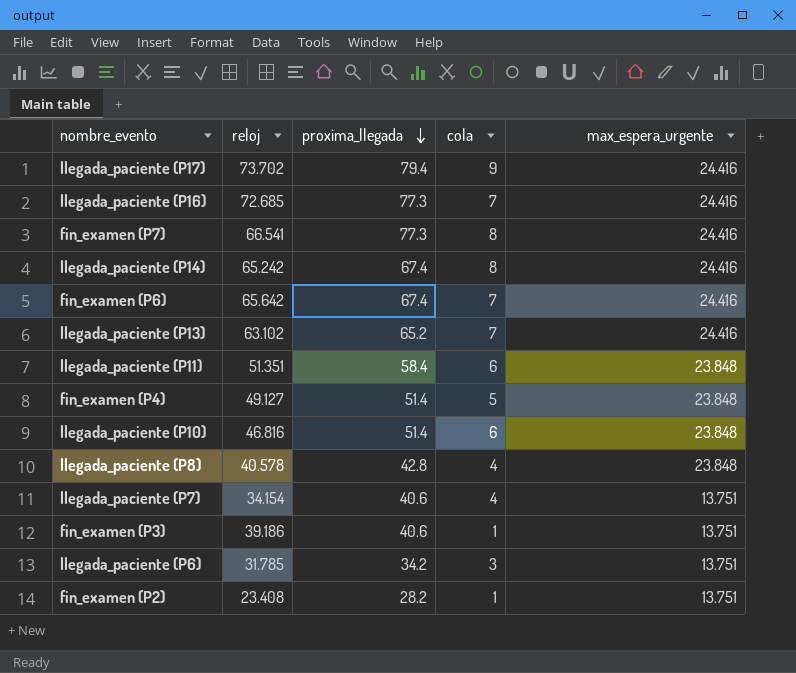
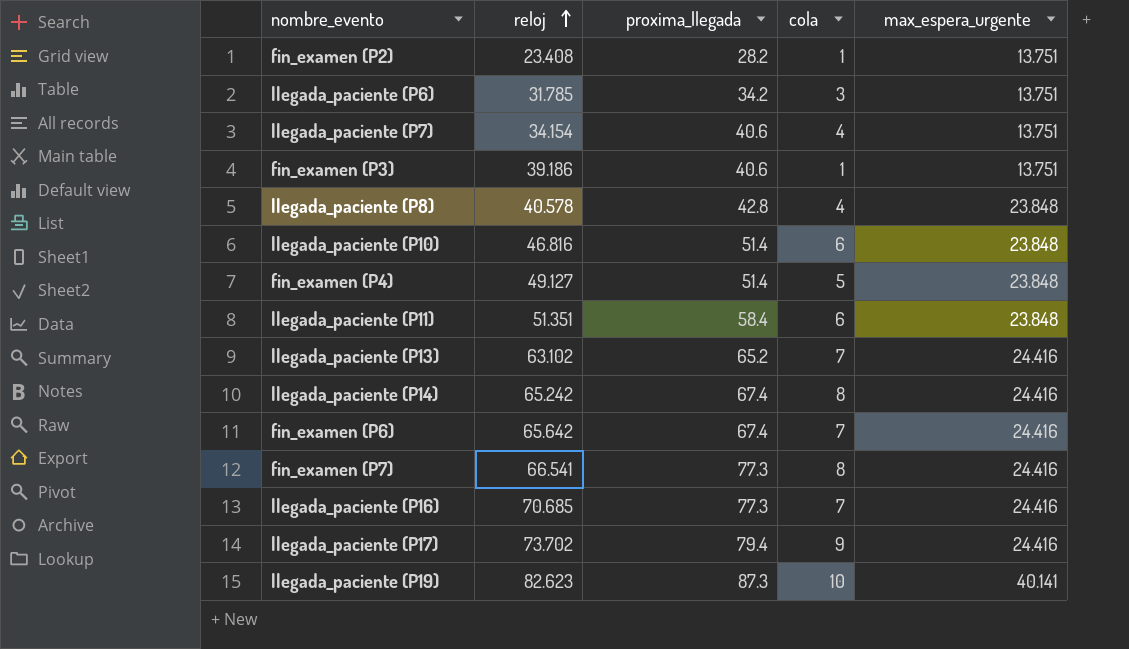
row order: proxima_llegada descending -> reloj ascending
llegada_paciente (P16) | reloj: 72.685 -> 70.685
row llegada_paciente (P19): none -> 82.623 | 87.3 | 10 | 40.141

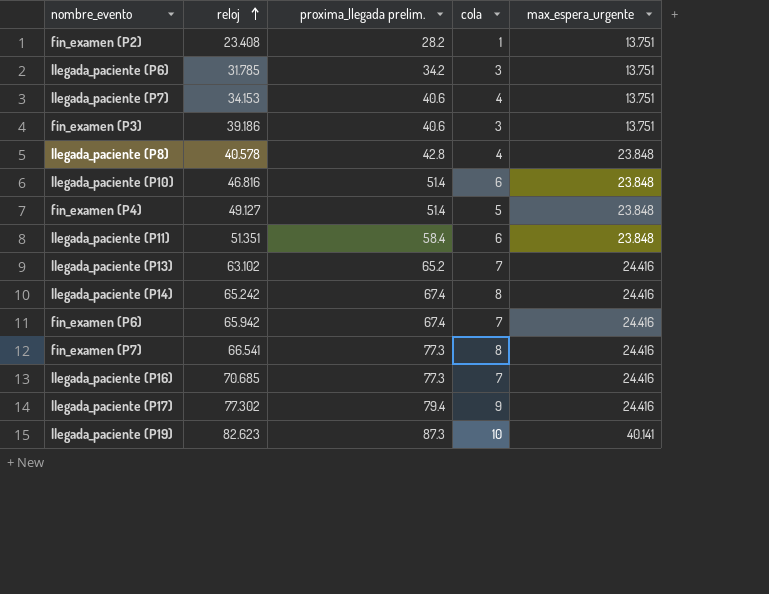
column name: proxima_llegada -> proxima_llegada prelim.
llegada_paciente (P7) | reloj: 34.154 -> 34.153
fin_examen (P3) | cola: 1 -> 3
fin_examen (P6) | reloj: 65.642 -> 65.942
llegada_paciente (P17) | reloj: 73.702 -> 77.302

